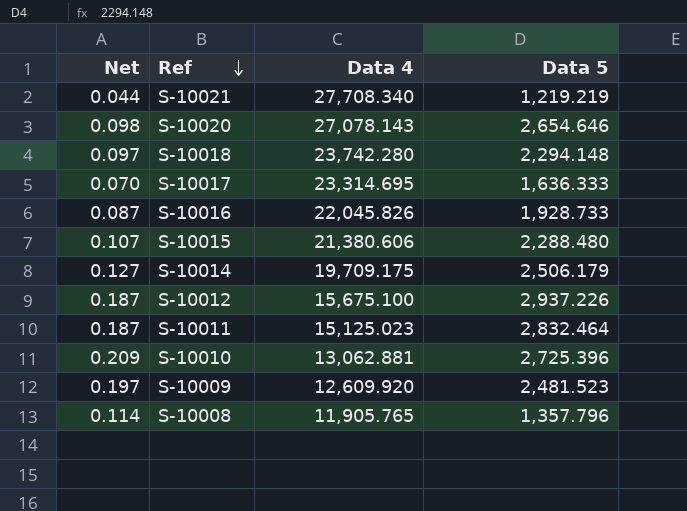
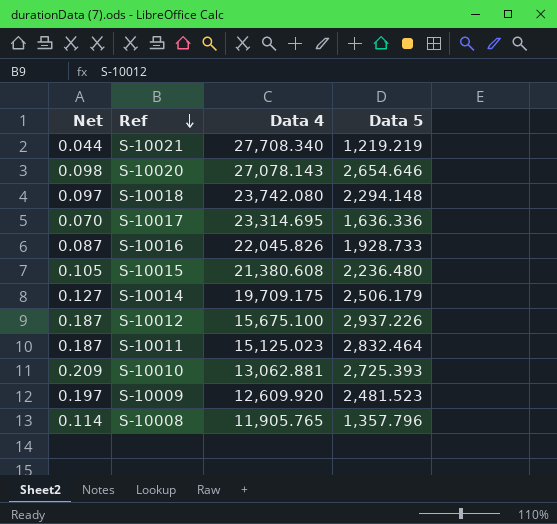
S-10018 | Data 4: 23,742.280 -> 23,742.080
S-10017 | Data 5: 1,636.333 -> 1,636.336
S-10015 | Net: 0.107 -> 0.105
S-10015 | Data 4: 21,380.606 -> 21,380.608
S-10015 | Data 5: 2,288.480 -> 2,236.480
S-10010 | Data 5: 2,725.396 -> 2,725.393

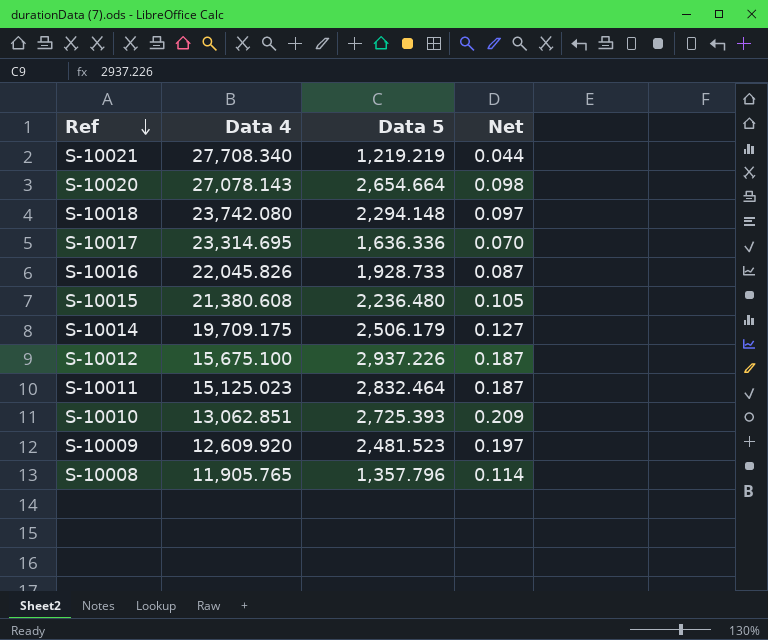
column Net | position: 1 -> 4
S-10020 | Data 5: 2,654.646 -> 2,654.664
S-10010 | Data 4: 13,062.881 -> 13,062.851

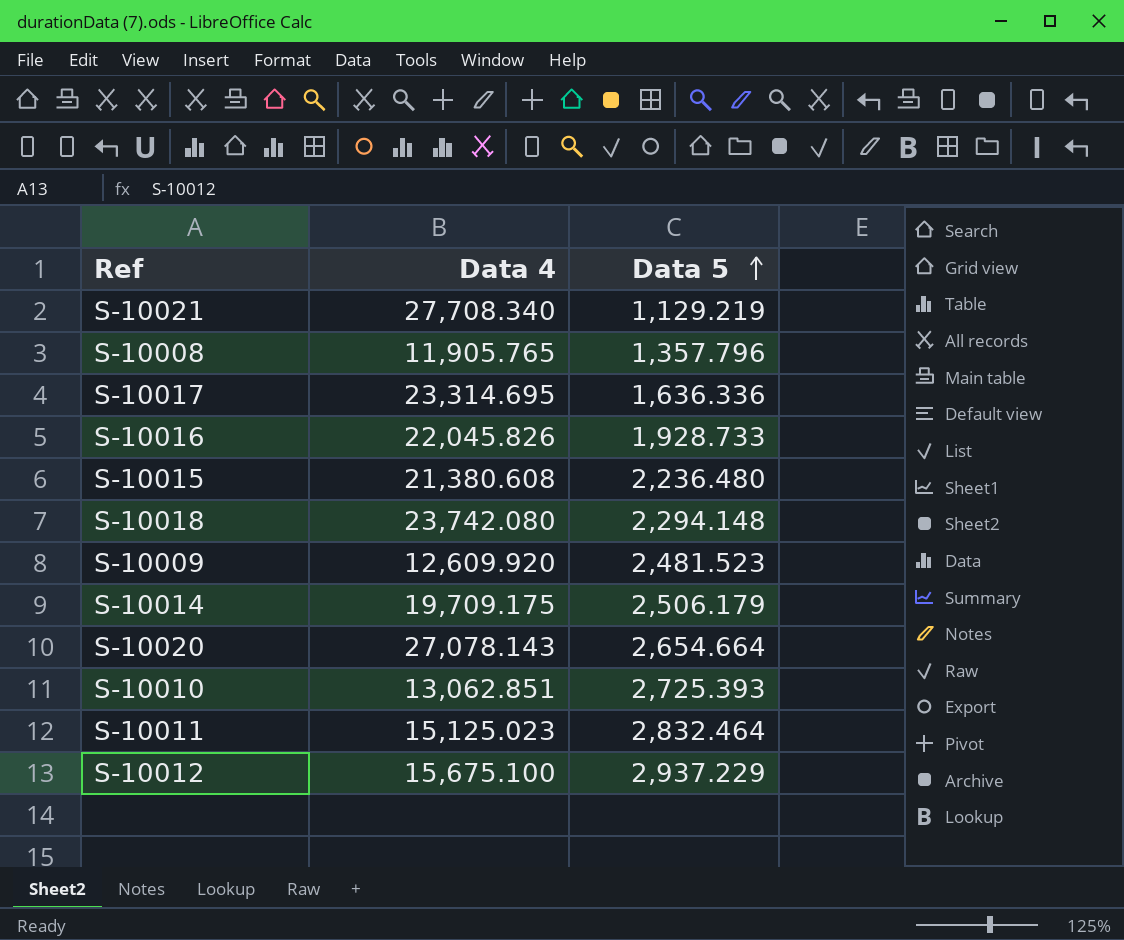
row order: Ref descending -> Data 5 ascending
column Net | formula: [Data 5] / [Data 4] -> none
S-10021 | Data 5: 1,219.219 -> 1,129.219
S-10012 | Data 5: 2,937.226 -> 2,937.229

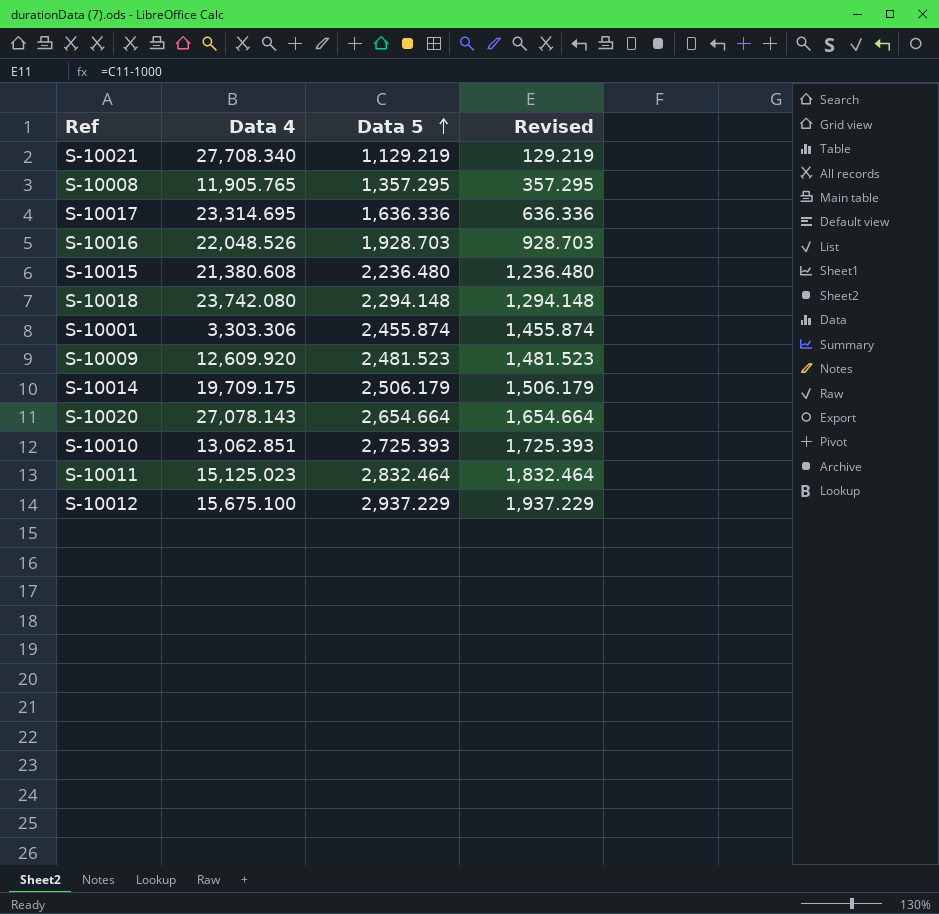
column Revised | formula: none -> [Data 5] - 1000
S-10008 | Data 5: 1,357.796 -> 1,357.295
S-10016 | Data 4: 22,045.826 -> 22,048.526
S-10016 | Data 5: 1,928.733 -> 1,928.703
row S-10001: none -> 3,303.306 | 2,455.874 | 1,455.874

